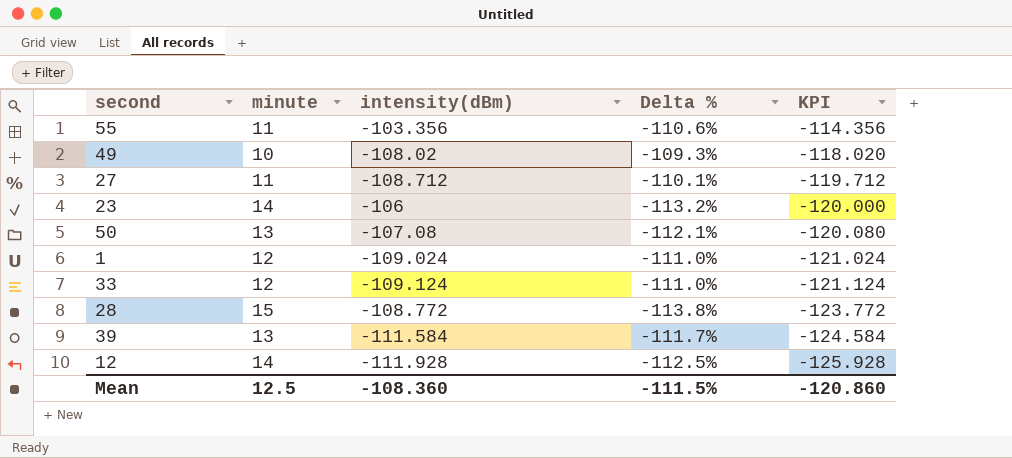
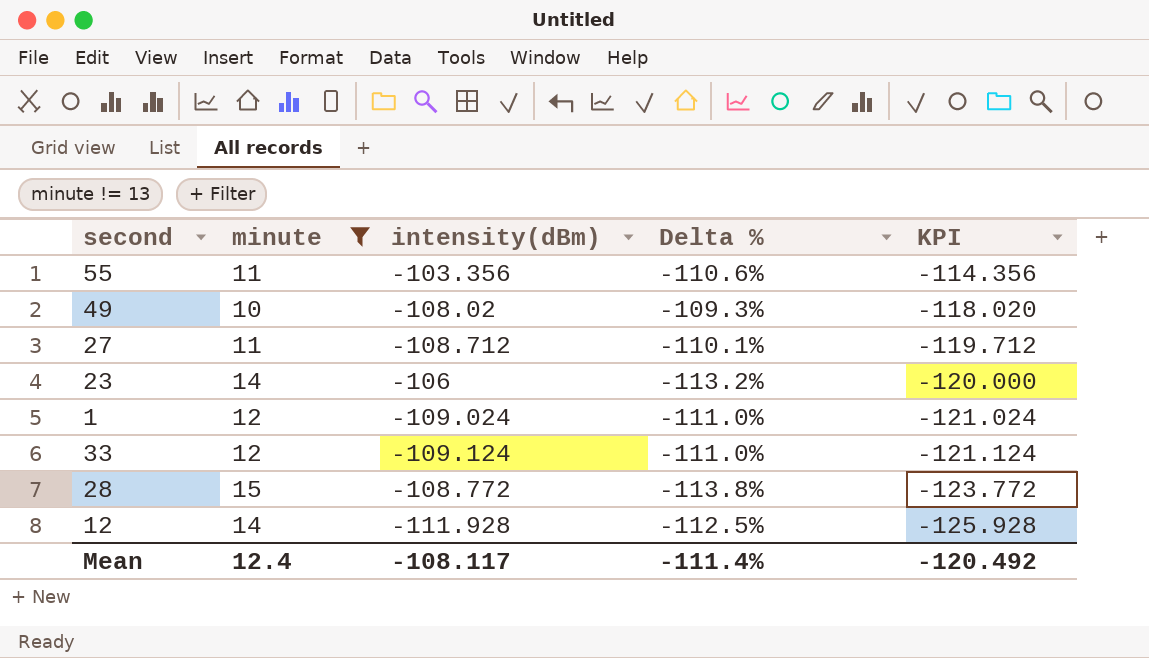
filter: none -> minute != 13
Mean | minute: 12.5 -> 12.4
Mean | intensity(dBm): -108.360 -> -108.117
Mean | Delta %: -111.5% -> -111.4%
Mean | KPI: -120.860 -> -120.492

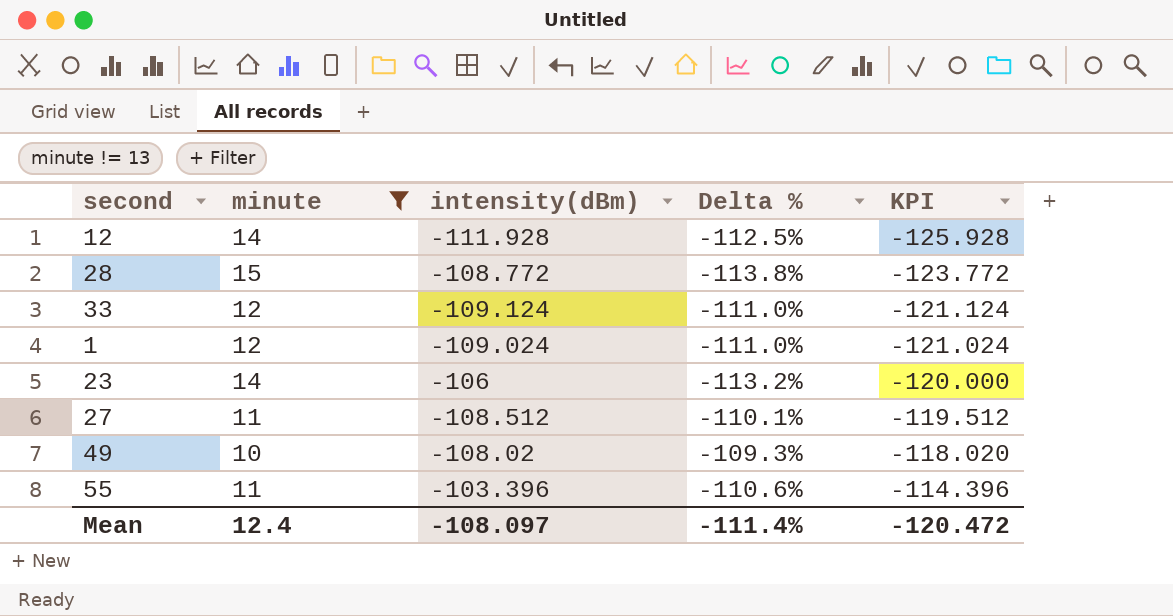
row order: KPI descending -> KPI ascending
27 | intensity(dBm): -108.712 -> -108.512
27 | KPI: -119.712 -> -119.512
55 | intensity(dBm): -103.356 -> -103.396
55 | KPI: -114.356 -> -114.396
Mean | intensity(dBm): -108.117 -> -108.097
Mean | KPI: -120.492 -> -120.472

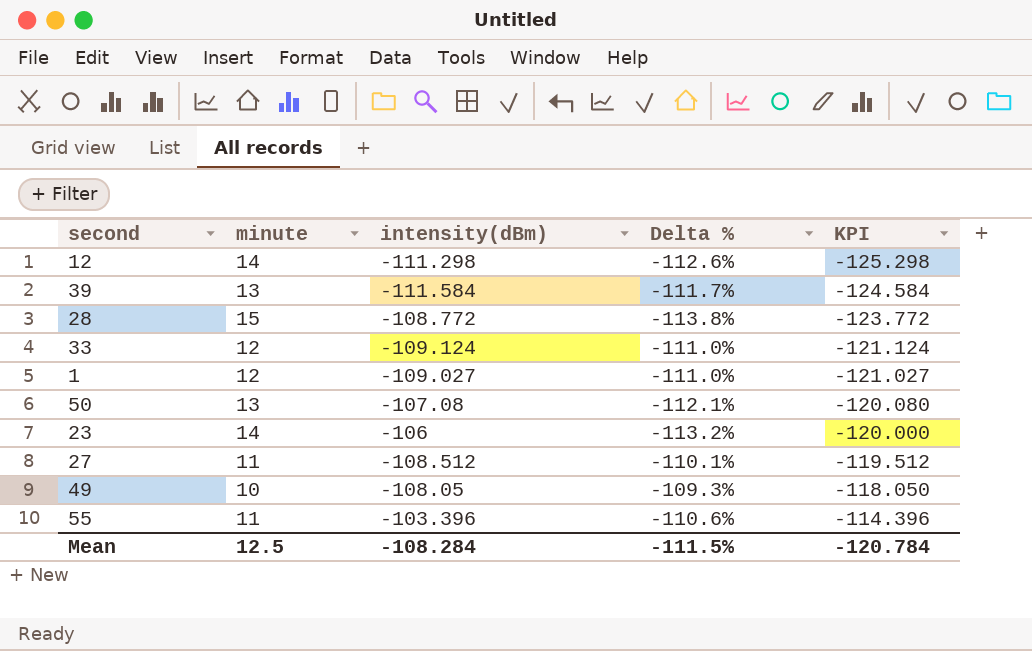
filter: minute != 13 -> none
12 | intensity(dBm): -111.928 -> -111.298
12 | Delta %: -112.5% -> -112.6%
12 | KPI: -125.928 -> -125.298
1 | intensity(dBm): -109.024 -> -109.027
1 | KPI: -121.024 -> -121.027
49 | intensity(dBm): -108.02 -> -108.05
49 | KPI: -118.020 -> -118.050
Mean | minute: 12.4 -> 12.5
Mean | intensity(dBm): -108.097 -> -108.284
Mean | Delta %: -111.4% -> -111.5%
Mean | KPI: -120.472 -> -120.784

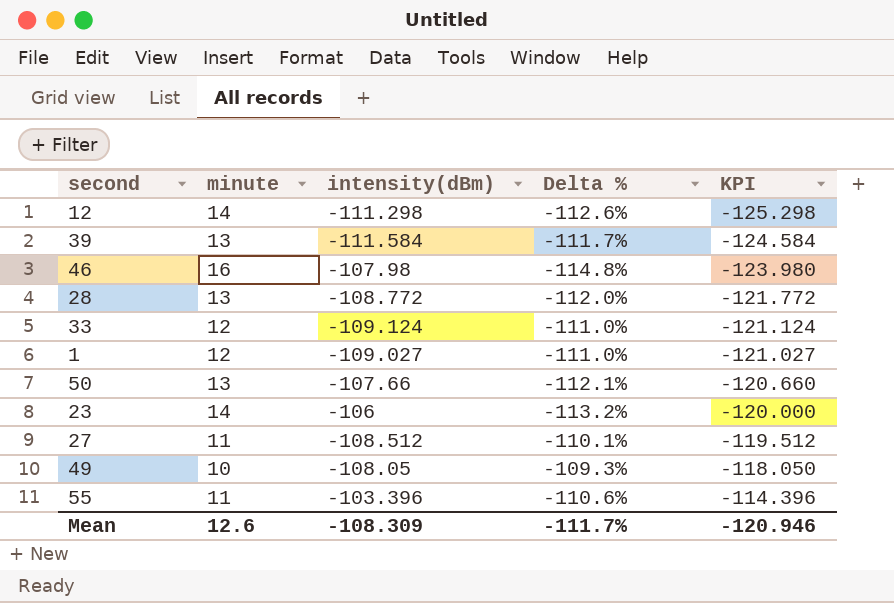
row 46: none -> 16 | -107.98 | -114.8% | -123.980
28 | minute: 15 -> 13
28 | Delta %: -113.8% -> -112.0%
28 | KPI: -123.772 -> -121.772
50 | intensity(dBm): -107.08 -> -107.66
50 | KPI: -120.080 -> -120.660
Mean | minute: 12.5 -> 12.6
Mean | intensity(dBm): -108.284 -> -108.309
Mean | Delta %: -111.5% -> -111.7%
Mean | KPI: -120.784 -> -120.946

